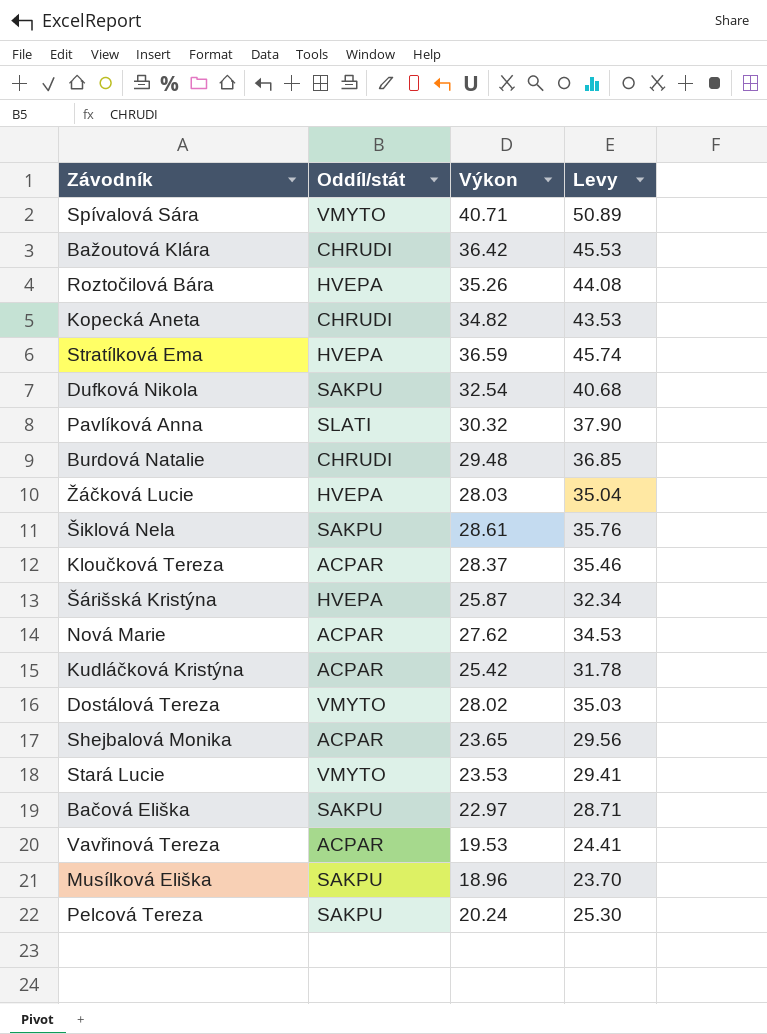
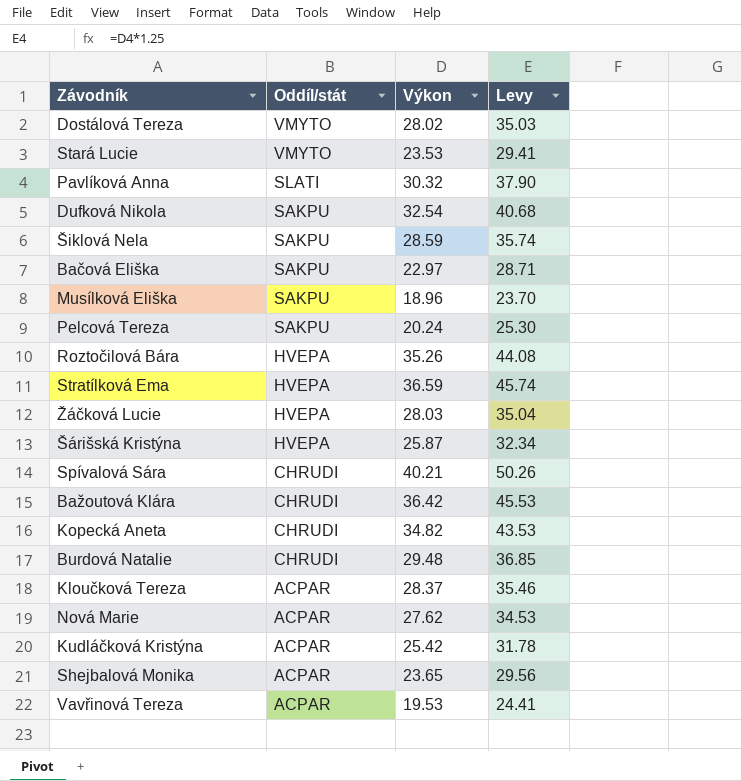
row order: none -> Oddíl/stát descending
Šiklová Nela | Výkon: 28.61 -> 28.59
Šiklová Nela | Levy: 35.76 -> 35.74
Spívalová Sára | Oddíl/stát: VMYTO -> CHRUDI
Spívalová Sára | Výkon: 40.71 -> 40.21
Spívalová Sára | Levy: 50.89 -> 50.26

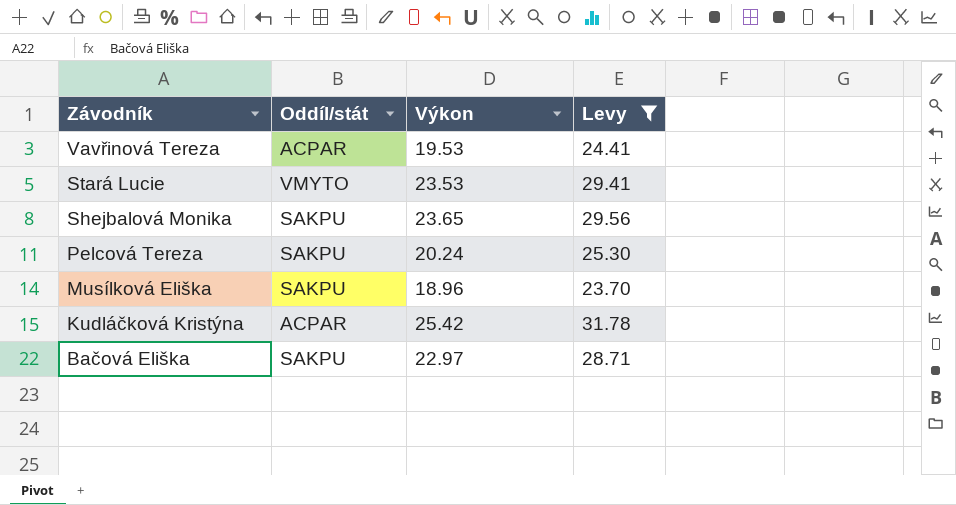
filter: none -> Levy <= 31.78
row order: Oddíl/stát descending -> Závodník descending
Shejbalová Monika | Oddíl/stát: ACPAR -> SAKPU

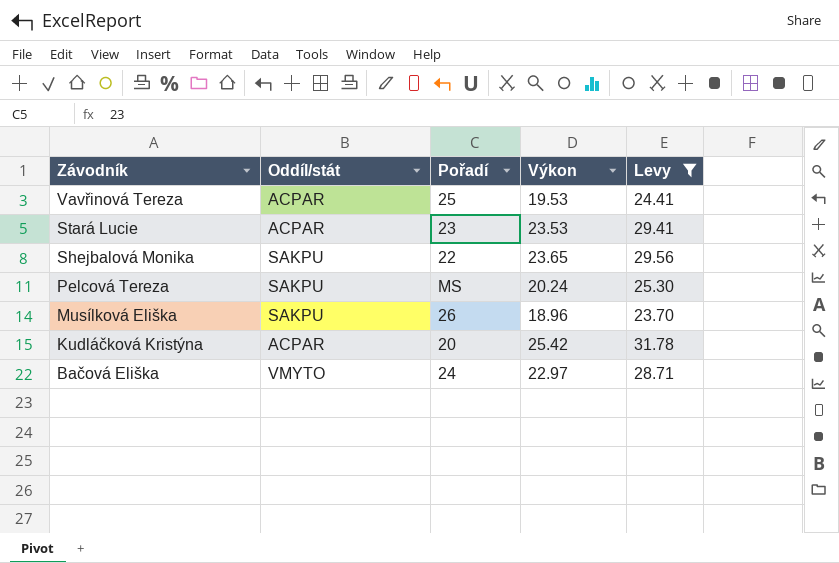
column Pořadí | position: none -> 3
Stará Lucie | Oddíl/stát: VMYTO -> ACPAR
Bačová Eliška | Oddíl/stát: SAKPU -> VMYTO

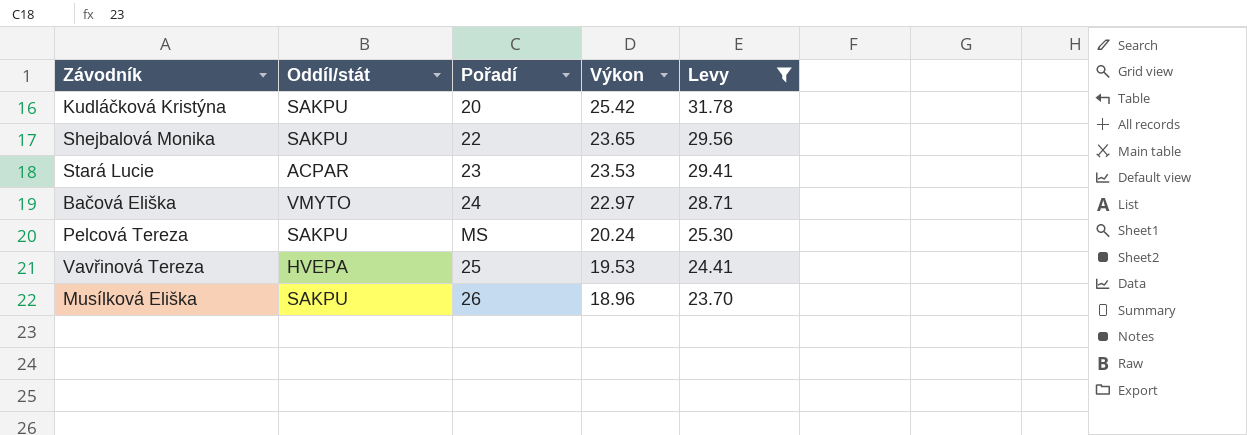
row order: Závodník descending -> Výkon descending
Kudláčková Kristýna | Oddíl/stát: ACPAR -> SAKPU
Vavřinová Tereza | Oddíl/stát: ACPAR -> HVEPA

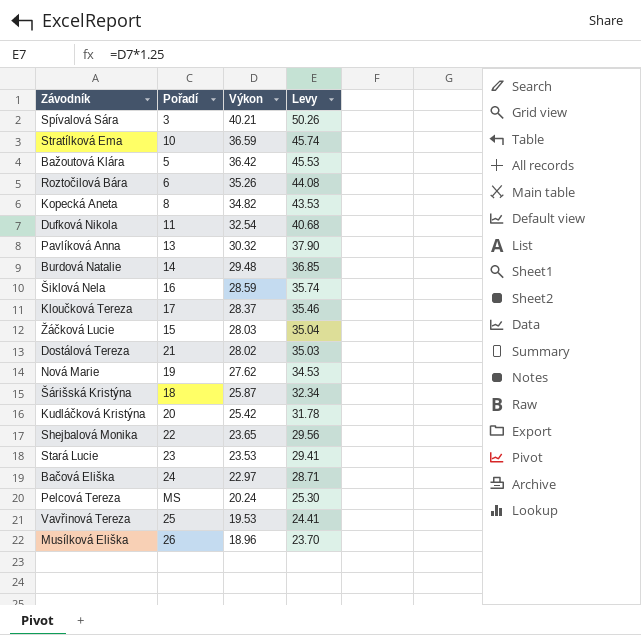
filter: Levy <= 31.78 -> none
column Oddíl/stát | position: 2 -> none

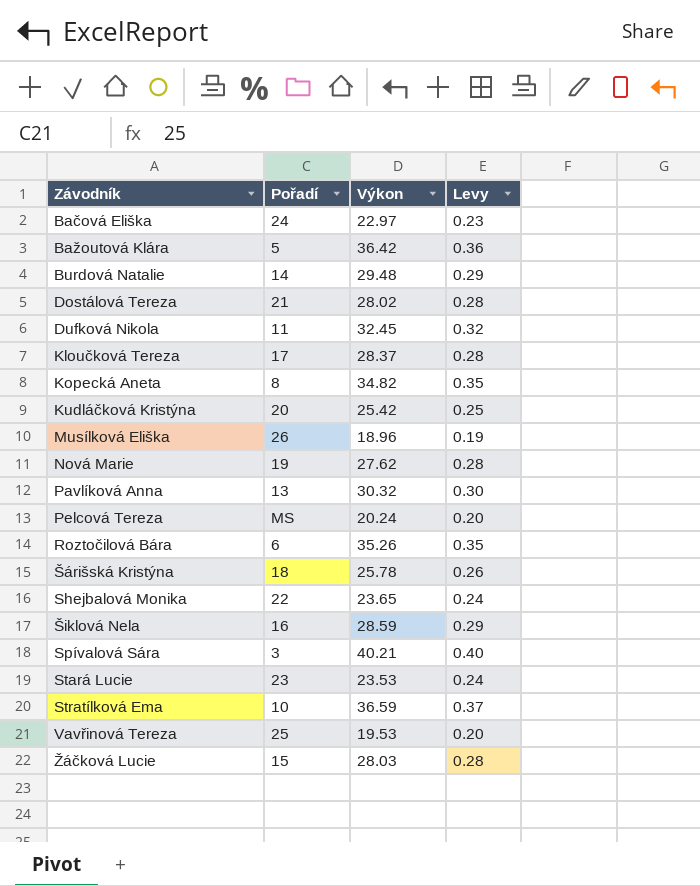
row order: Výkon descending -> Závodník ascending
column Levy | formula: [Výkon] * 1.25 -> [Výkon] * 0.01
Dufková Nikola | Výkon: 32.54 -> 32.45
Šárišská Kristýna | Výkon: 25.87 -> 25.78

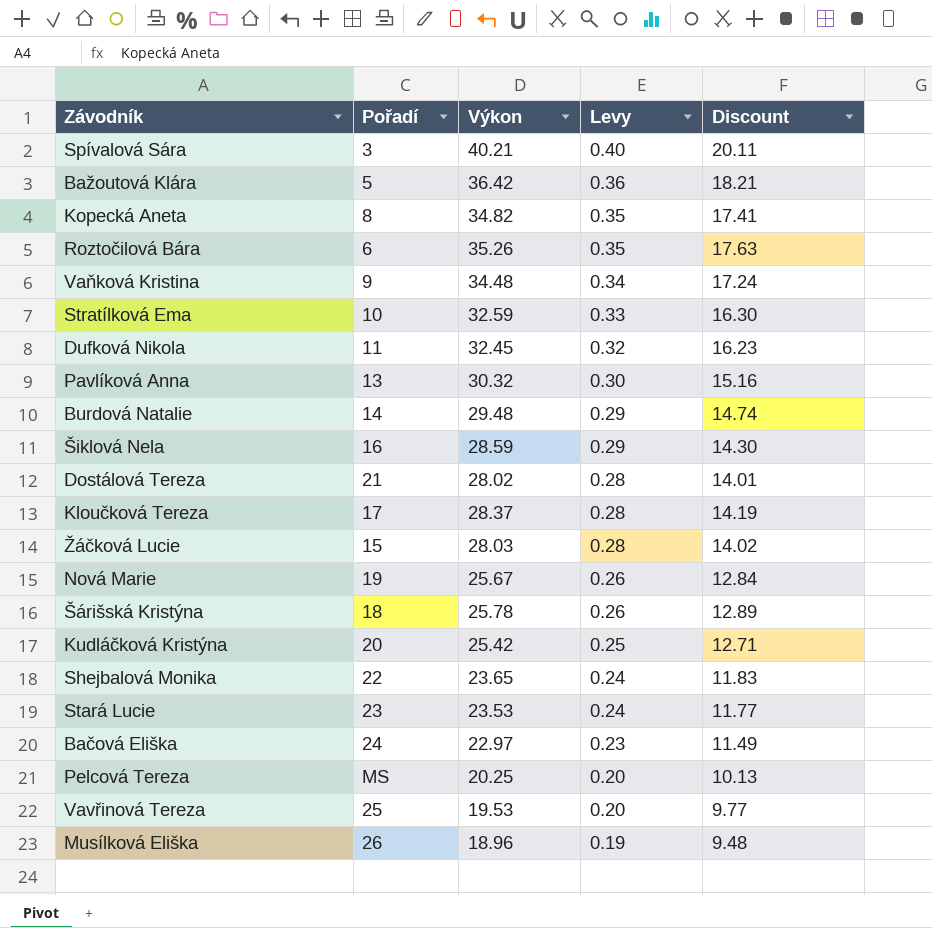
row order: Závodník ascending -> Levy descending
column Discount | formula: none -> [Výkon] * 0.5
row Vaňková Kristina: none -> 9 | 34.48 | 0.34 | 17.24
Stratílková Ema | Výkon: 36.59 -> 32.59
Stratílková Ema | Levy: 0.37 -> 0.33
Nová Marie | Výkon: 27.62 -> 25.67
Nová Marie | Levy: 0.28 -> 0.26
Pelcová Tereza | Výkon: 20.24 -> 20.25

